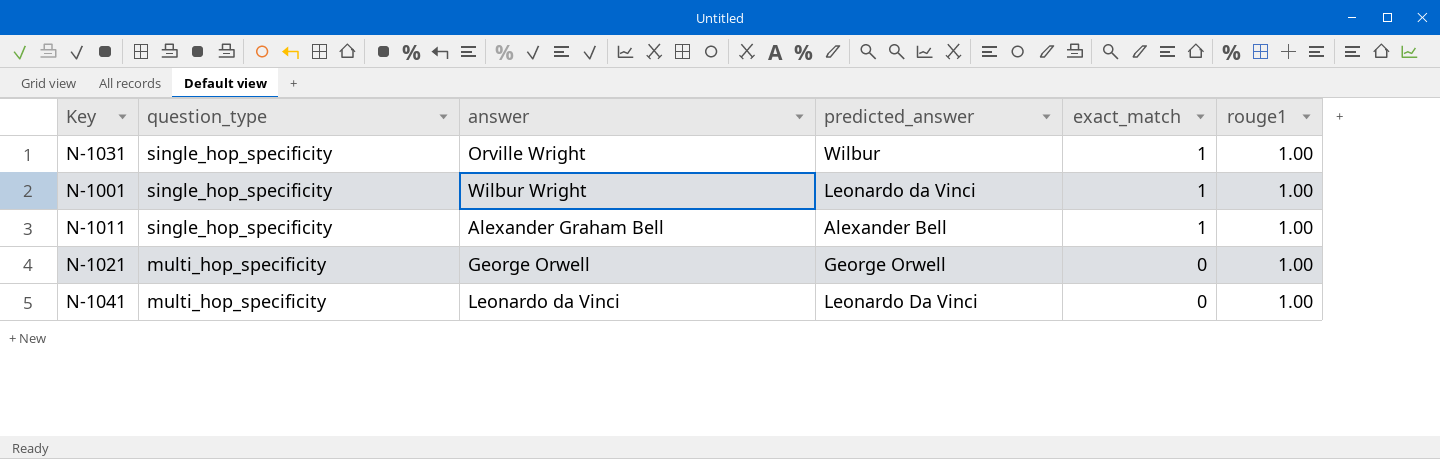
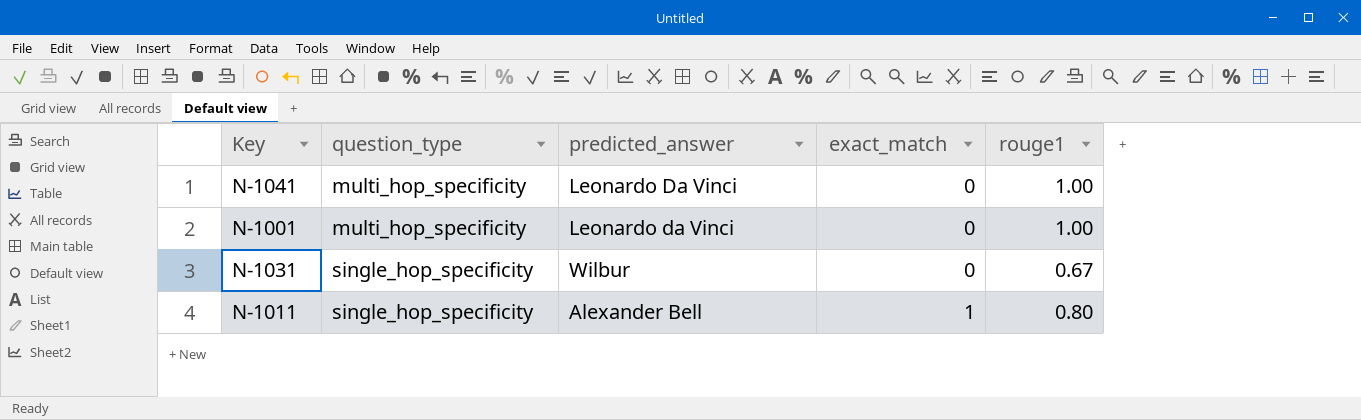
row order: question_type descending -> question_type ascending
column answer | position: 3 -> none
row N-1021: multi_hop_specificity | George Orwell | George Orwell | 0 | 1.00 -> none
N-1001 | question_type: single_hop_specificity -> multi_hop_specificity
N-1001 | exact_match: 1 -> 0
N-1031 | exact_match: 1 -> 0
N-1031 | rouge1: 1.00 -> 0.67
N-1011 | rouge1: 1.00 -> 0.80

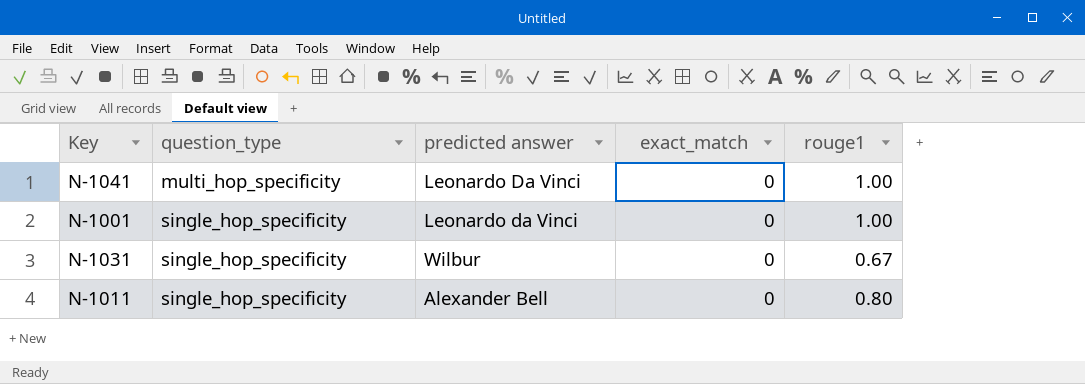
column name: predicted_answer -> predicted answer
N-1001 | question_type: multi_hop_specificity -> single_hop_specificity
N-1011 | exact_match: 1 -> 0

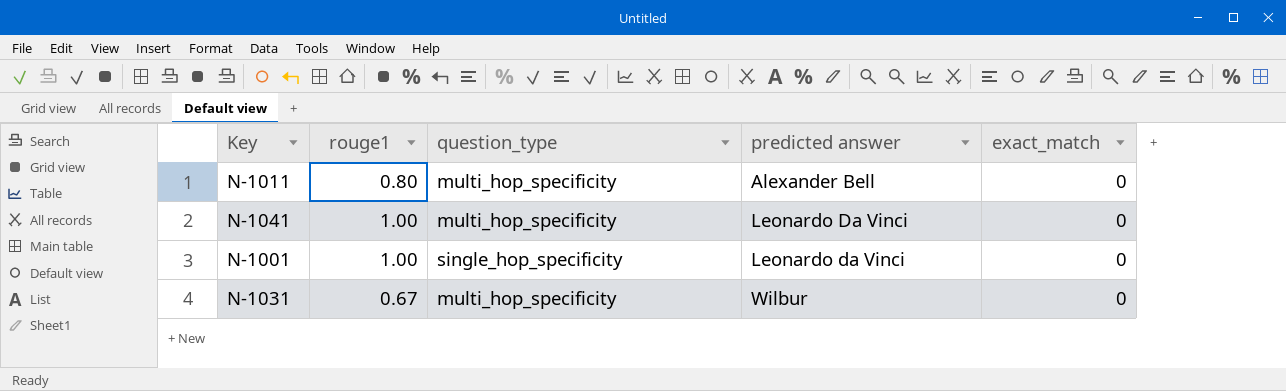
row order: question_type ascending -> predicted answer ascending
column rouge1 | position: 5 -> 2
N-1011 | question_type: single_hop_specificity -> multi_hop_specificity
N-1031 | question_type: single_hop_specificity -> multi_hop_specificity

